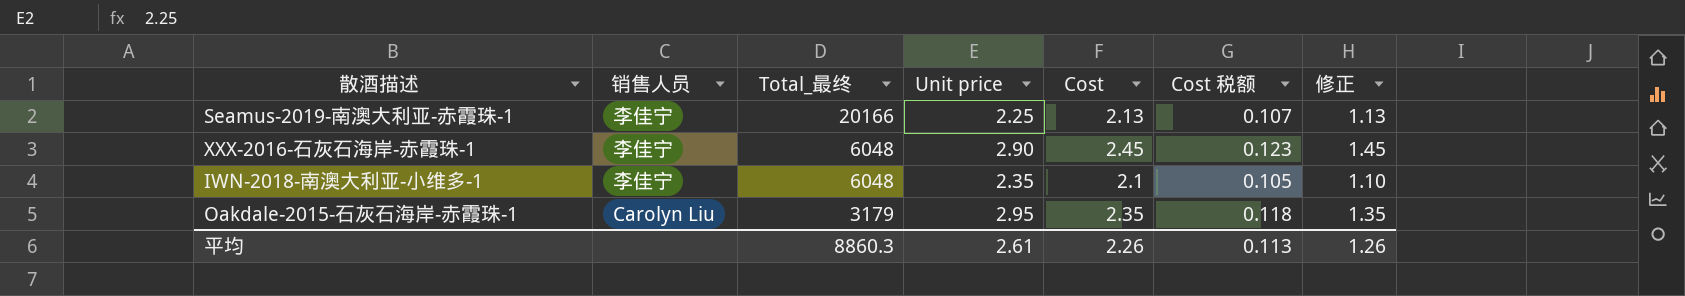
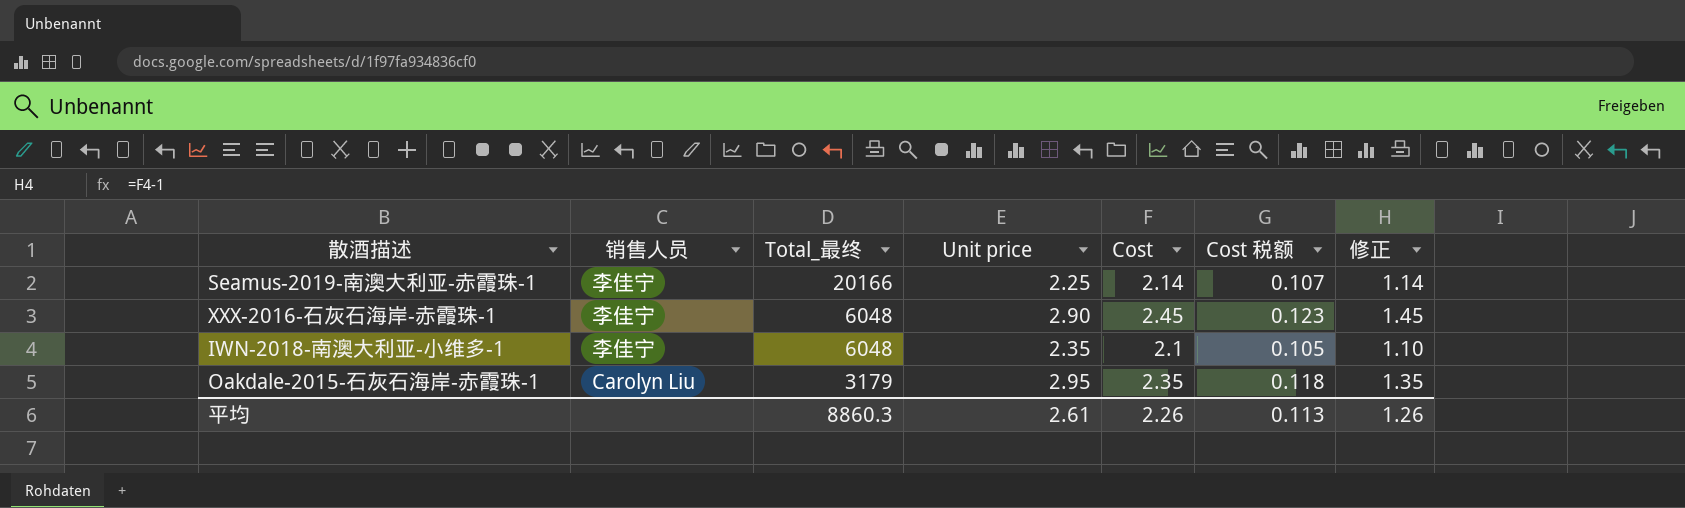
Seamus-2019-南澳大利亚-赤霞珠-1 | Cost: 2.13 -> 2.14
Seamus-2019-南澳大利亚-赤霞珠-1 | 修正: 1.13 -> 1.14

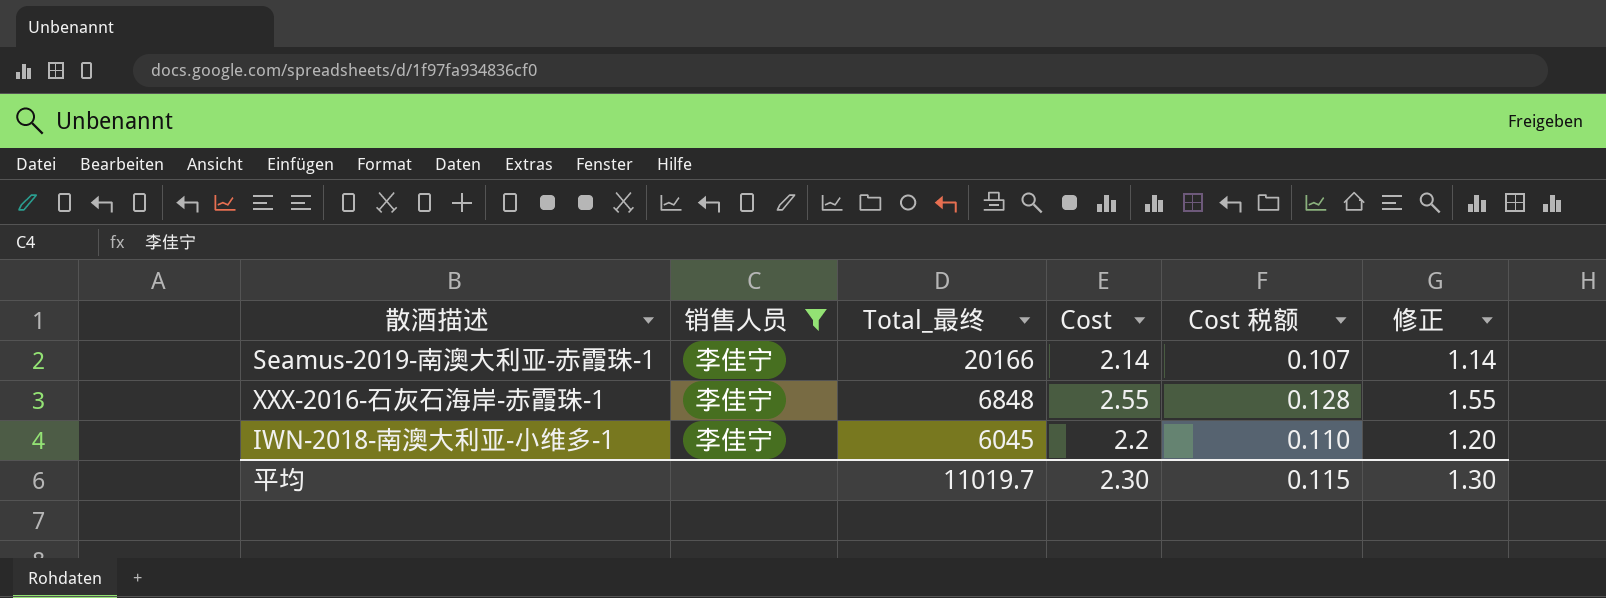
filter: none -> 销售人员 = 李佳宁
column Unit price | position: 4 -> none
XXX-2016-石灰石海岸-赤霞珠-1 | Total_最终: 6048 -> 6848
XXX-2016-石灰石海岸-赤霞珠-1 | Cost: 2.45 -> 2.55
XXX-2016-石灰石海岸-赤霞珠-1 | Cost 税额: 0.123 -> 0.128
XXX-2016-石灰石海岸-赤霞珠-1 | 修正: 1.45 -> 1.55
IWN-2018-南澳大利亚-小维多-1 | Total_最终: 6048 -> 6045
IWN-2018-南澳大利亚-小维多-1 | Cost: 2.1 -> 2.2
IWN-2018-南澳大利亚-小维多-1 | Cost 税额: 0.105 -> 0.110
IWN-2018-南澳大利亚-小维多-1 | 修正: 1.10 -> 1.20
平均 | Total_最终: 8860.3 -> 11019.7
平均 | Cost: 2.26 -> 2.30
平均 | Cost 税额: 0.113 -> 0.115
平均 | 修正: 1.26 -> 1.30

